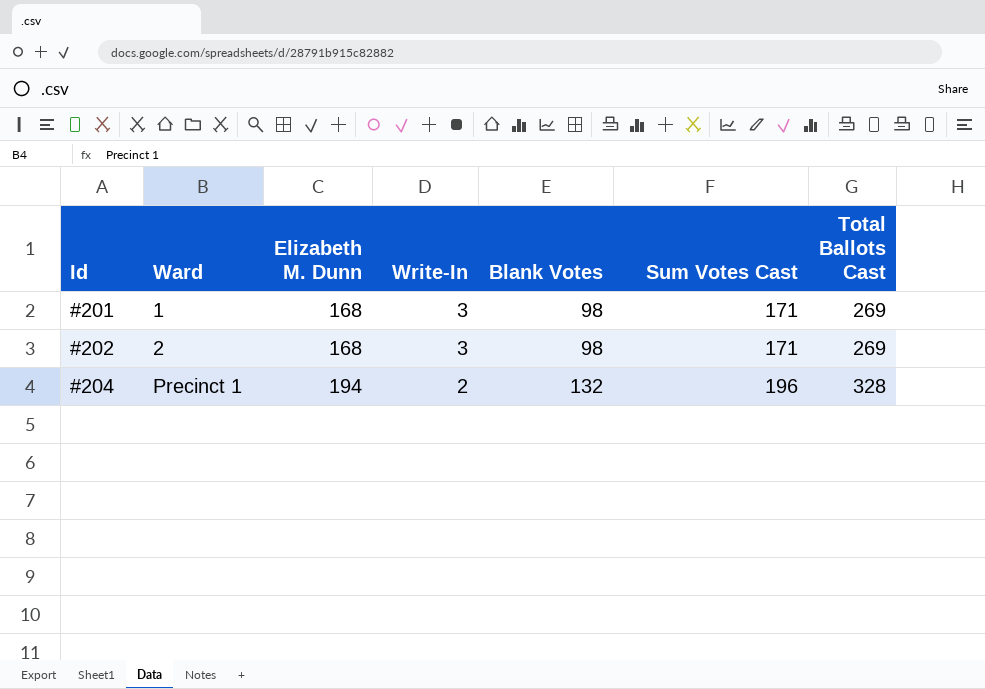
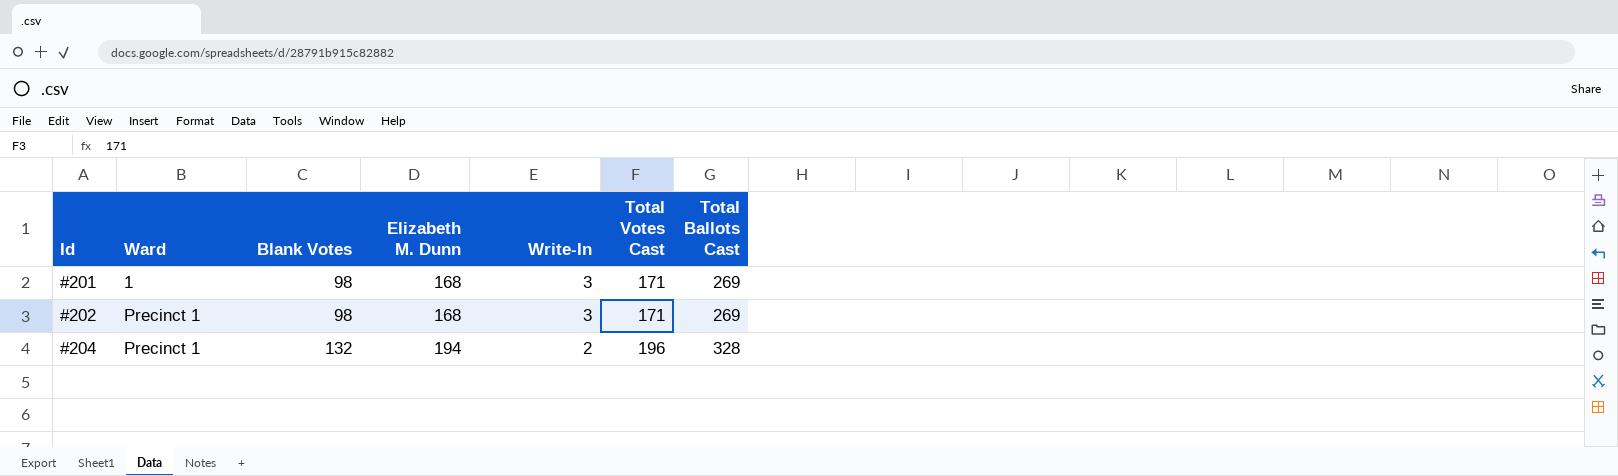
column Blank Votes | position: 5 -> 3
column name: Sum Votes Cast -> Total Votes Cast
#202 | Ward: 2 -> Precinct 1

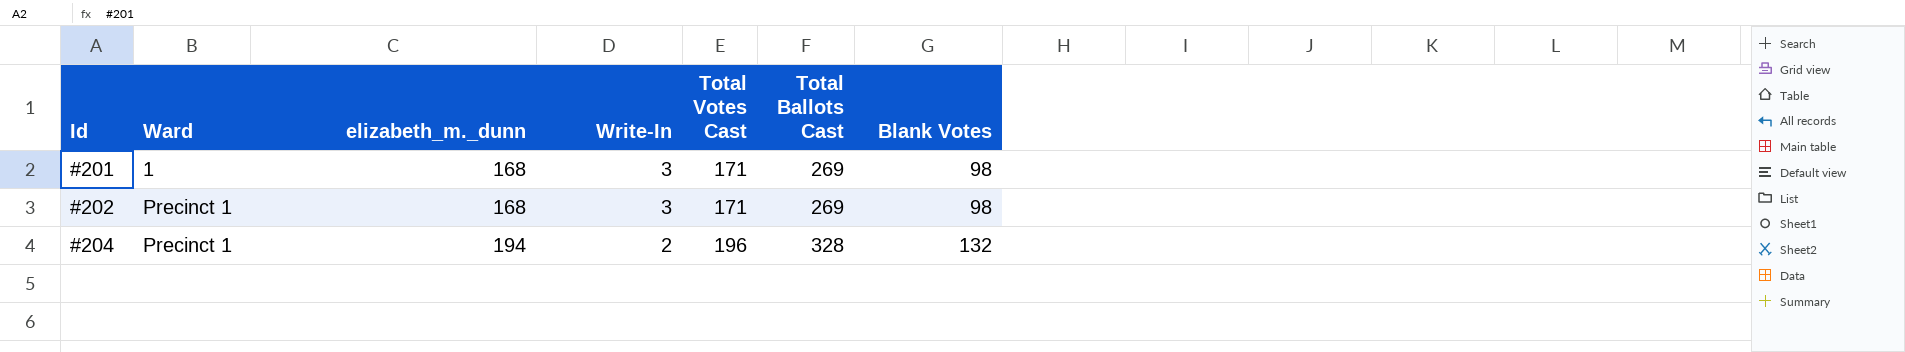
column name: Elizabeth M. Dunn -> elizabeth_m._dunn
column Blank Votes | position: 3 -> 7

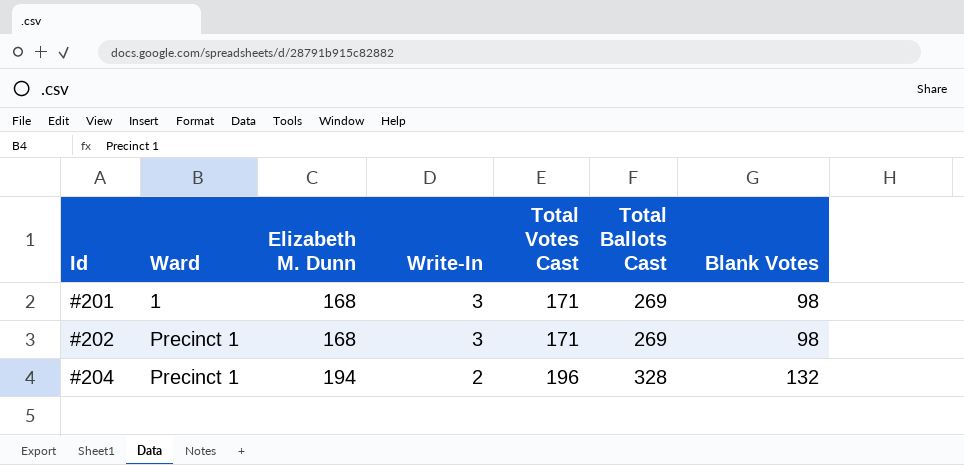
column name: elizabeth_m._dunn -> Elizabeth M. Dunn

